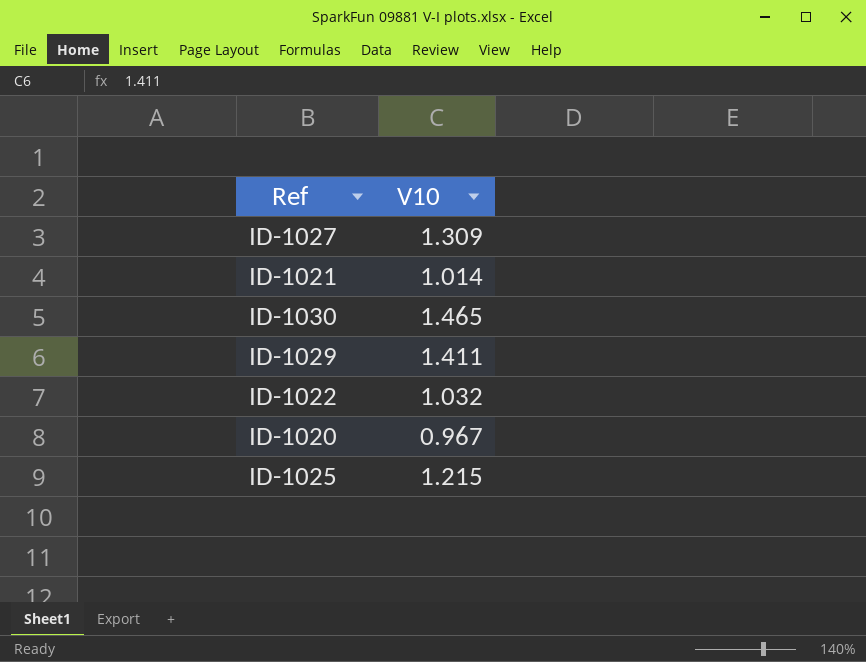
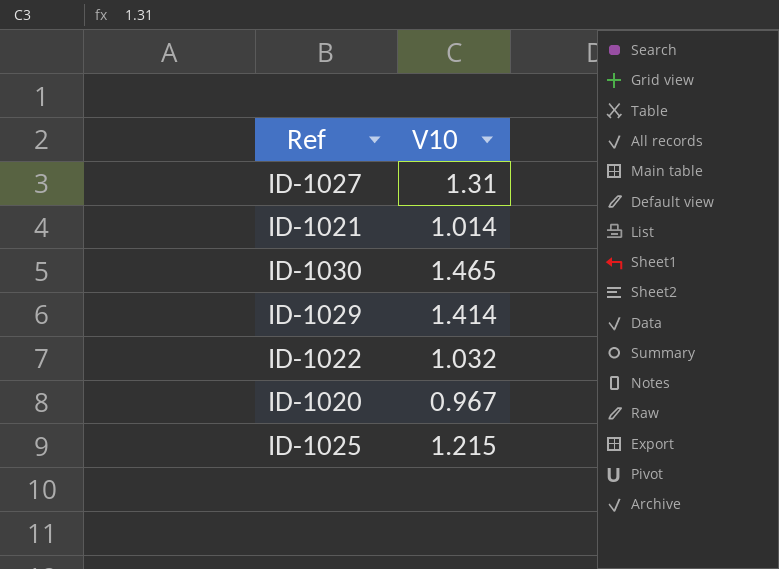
ID-1027 | V10: 1.309 -> 1.31
ID-1029 | V10: 1.411 -> 1.414

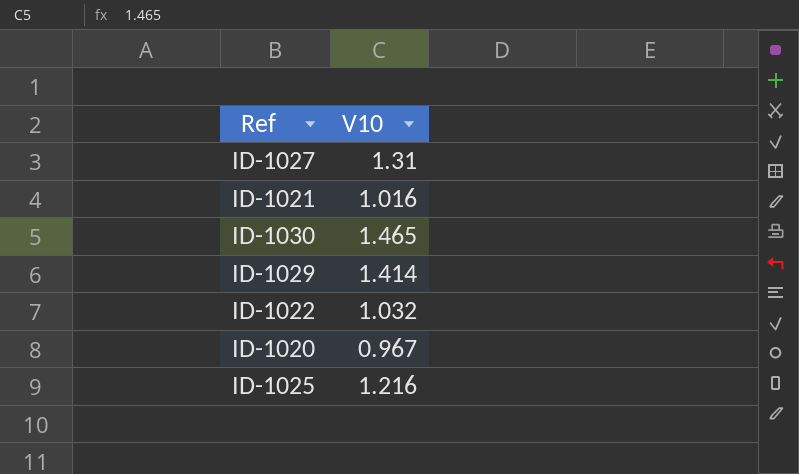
ID-1021 | V10: 1.014 -> 1.016
ID-1025 | V10: 1.215 -> 1.216

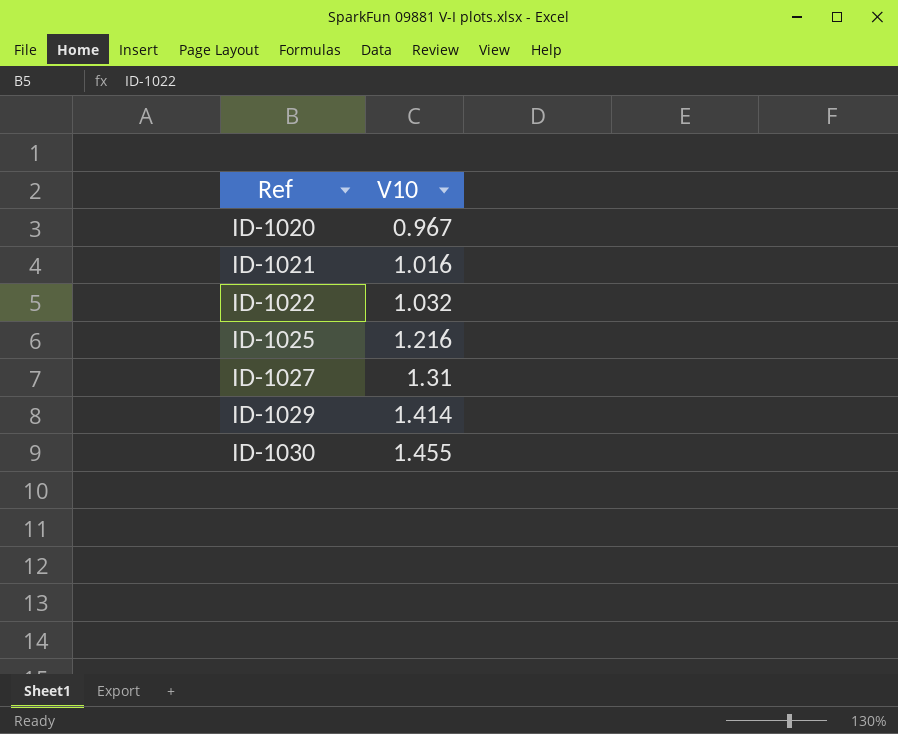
row order: none -> Ref ascending
ID-1030 | V10: 1.465 -> 1.455

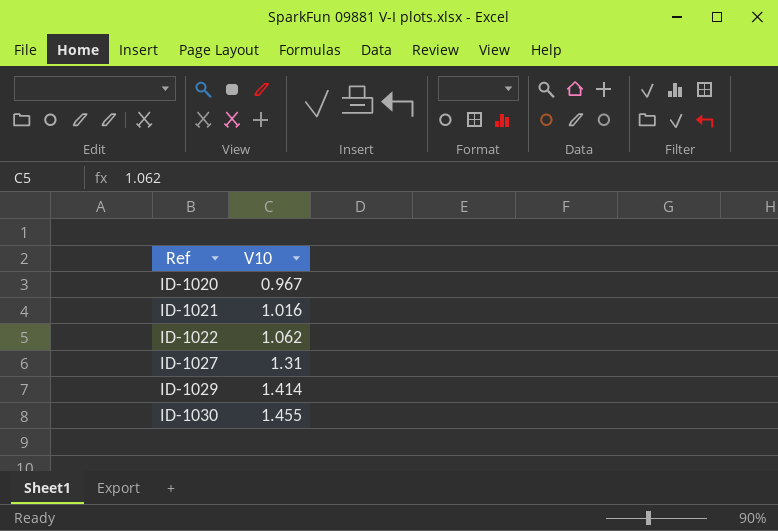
row ID-1025: 1.216 -> none
ID-1022 | V10: 1.032 -> 1.062

